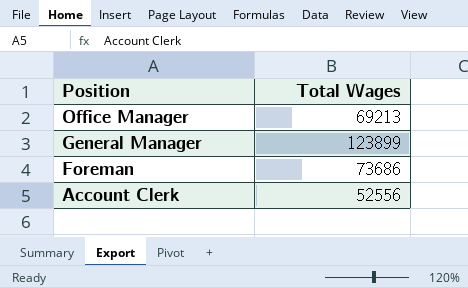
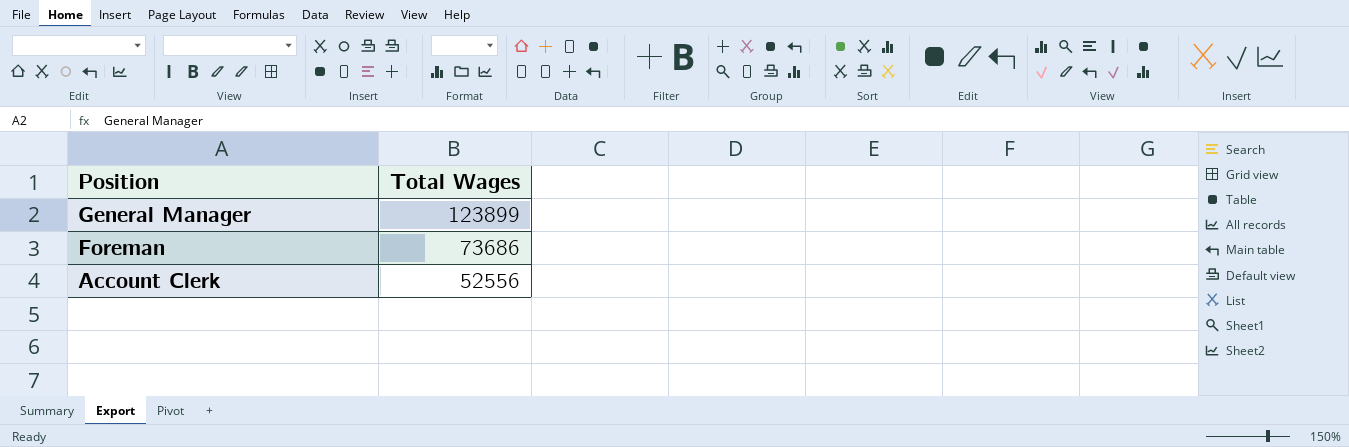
row Office Manager: 69213 -> none

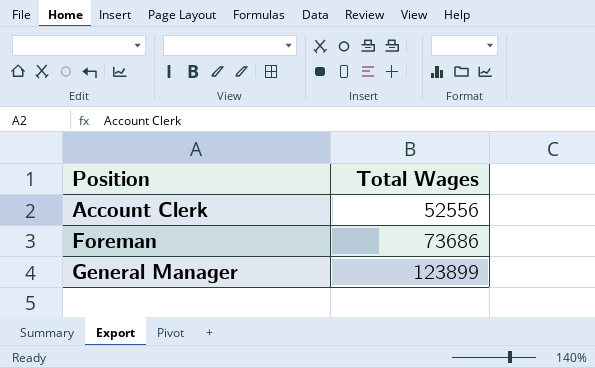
row order: Position descending -> Position ascending

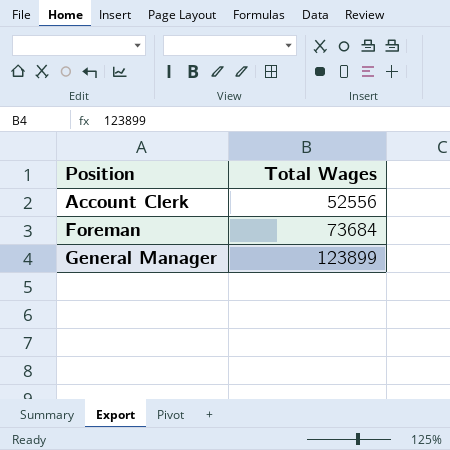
Foreman | Total Wages: 73686 -> 73684

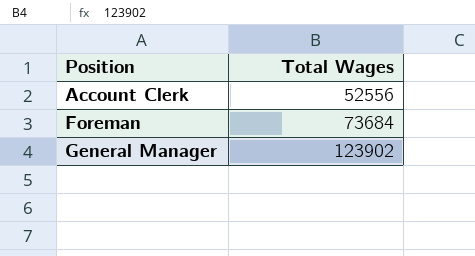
General Manager | Total Wages: 123899 -> 123902

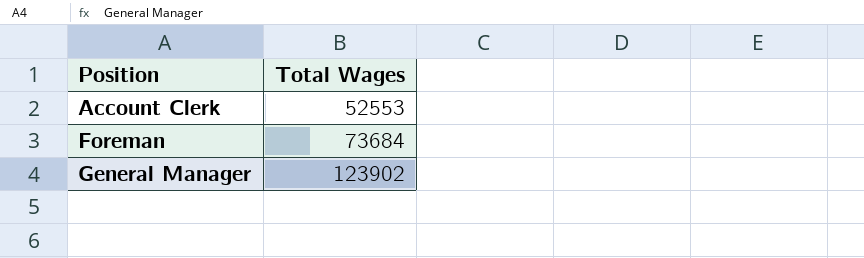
Account Clerk | Total Wages: 52556 -> 52553

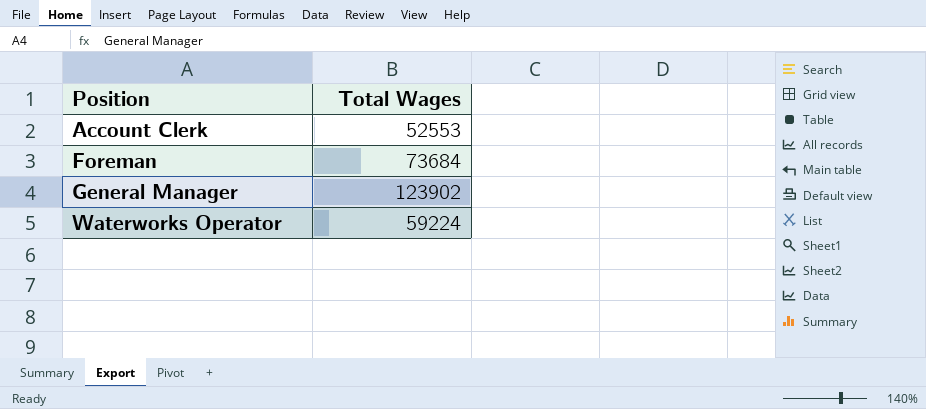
row Waterworks Operator: none -> 59224

